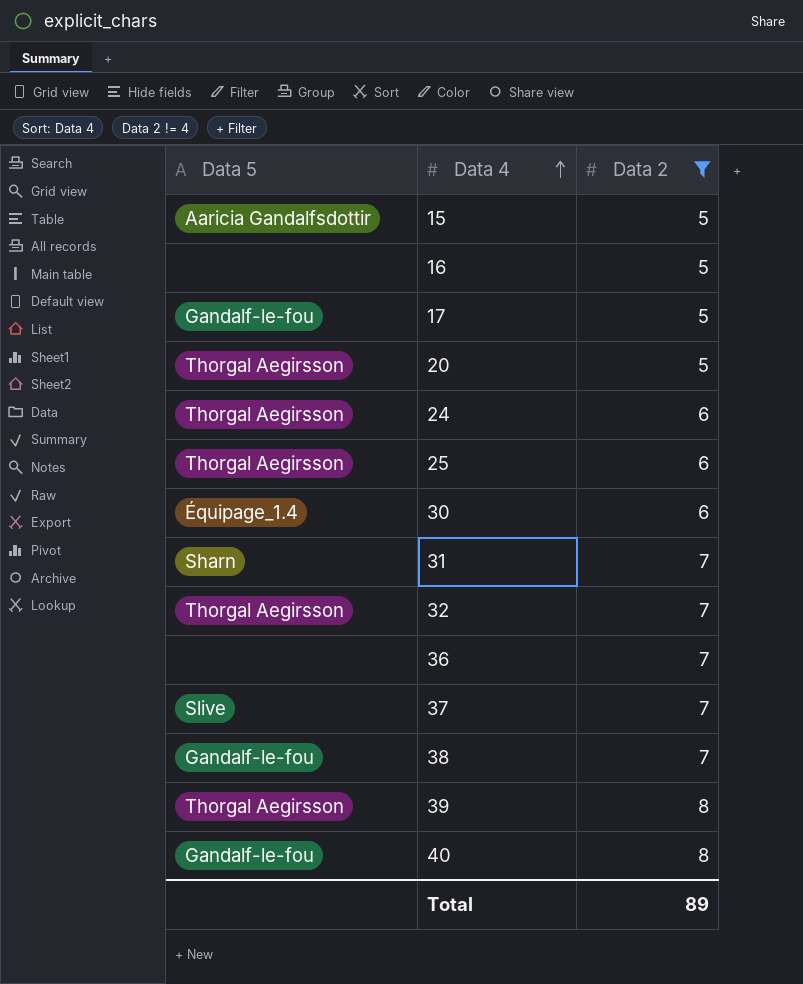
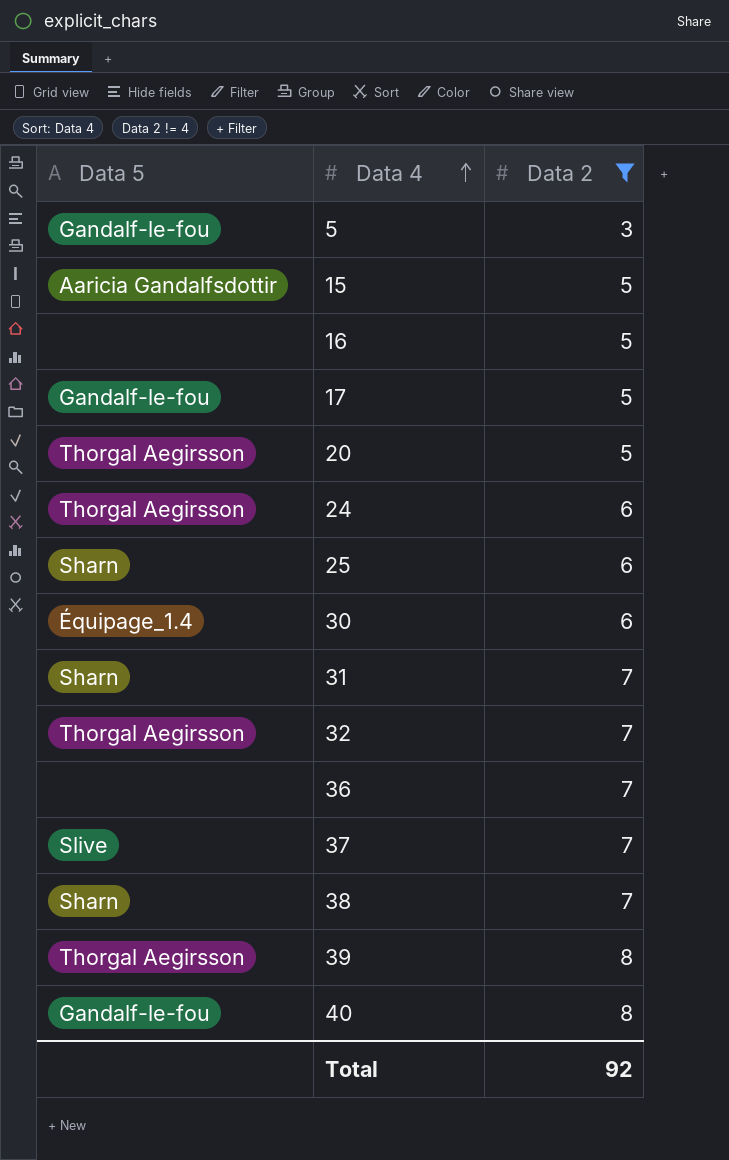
row 5: none -> Gandalf-le-fou | 3
25 | Data 5: Thorgal Aegirsson -> Sharn
38 | Data 5: Gandalf-le-fou -> Sharn
Total | Data 2: 89 -> 92

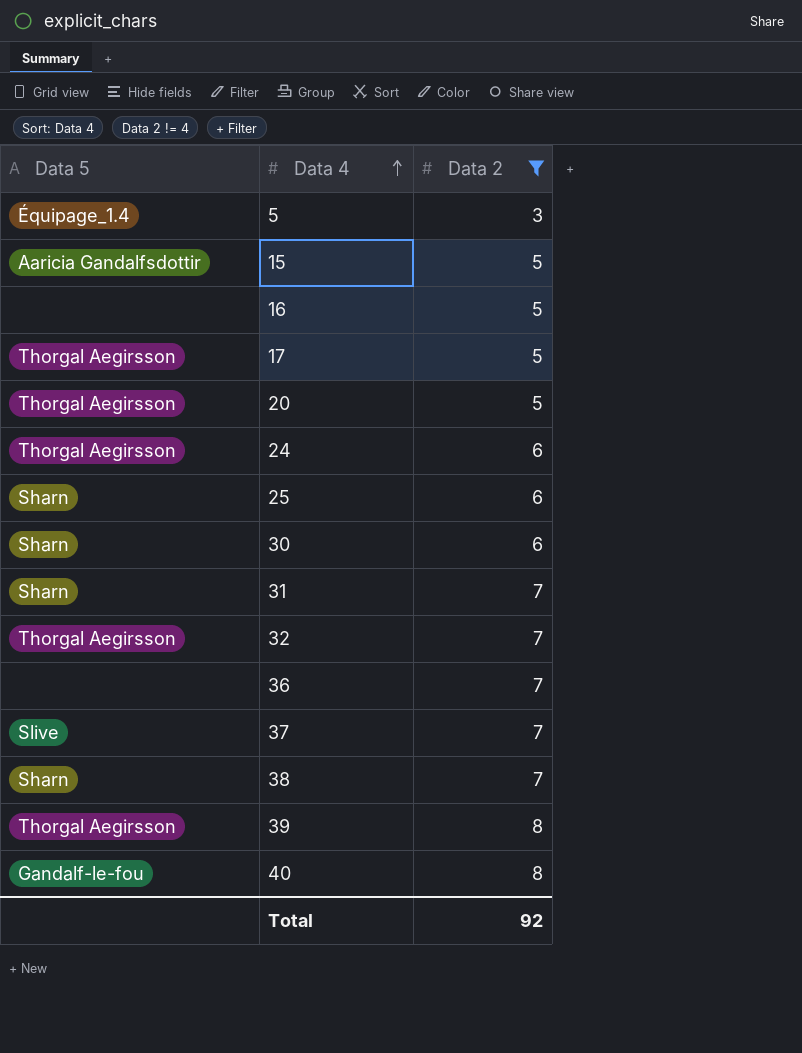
5 | Data 5: Gandalf-le-fou -> Équipage_1.4
17 | Data 5: Gandalf-le-fou -> Thorgal Aegirsson
30 | Data 5: Équipage_1.4 -> Sharn

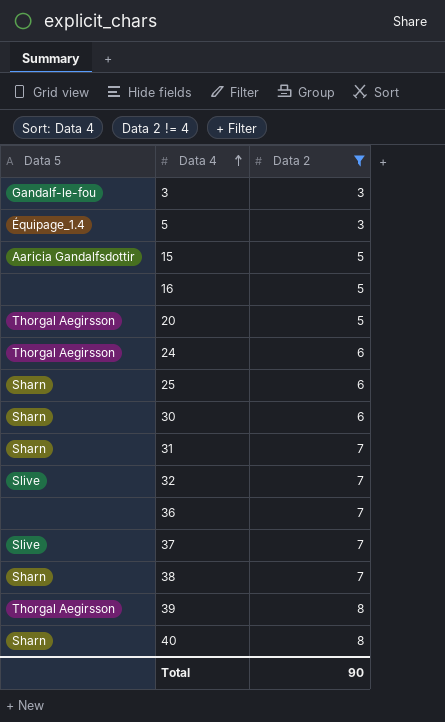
row 17: Thorgal Aegirsson | 5 -> none
row 3: none -> Gandalf-le-fou | 3
32 | Data 5: Thorgal Aegirsson -> Slive
40 | Data 5: Gandalf-le-fou -> Sharn
Total | Data 2: 92 -> 90

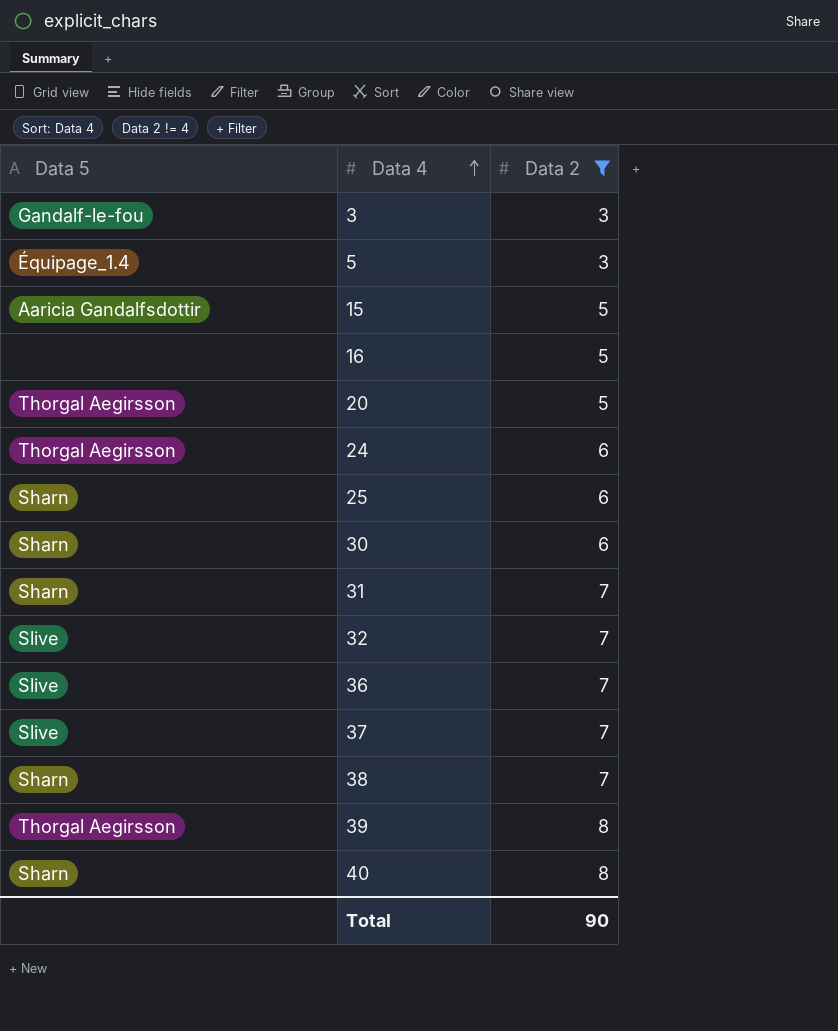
36 | Data 5: none -> Slive

